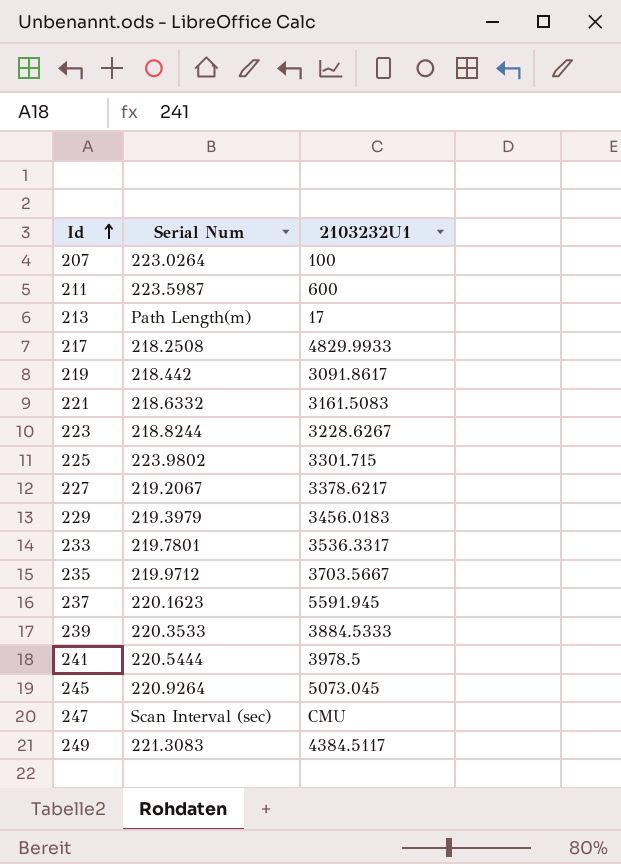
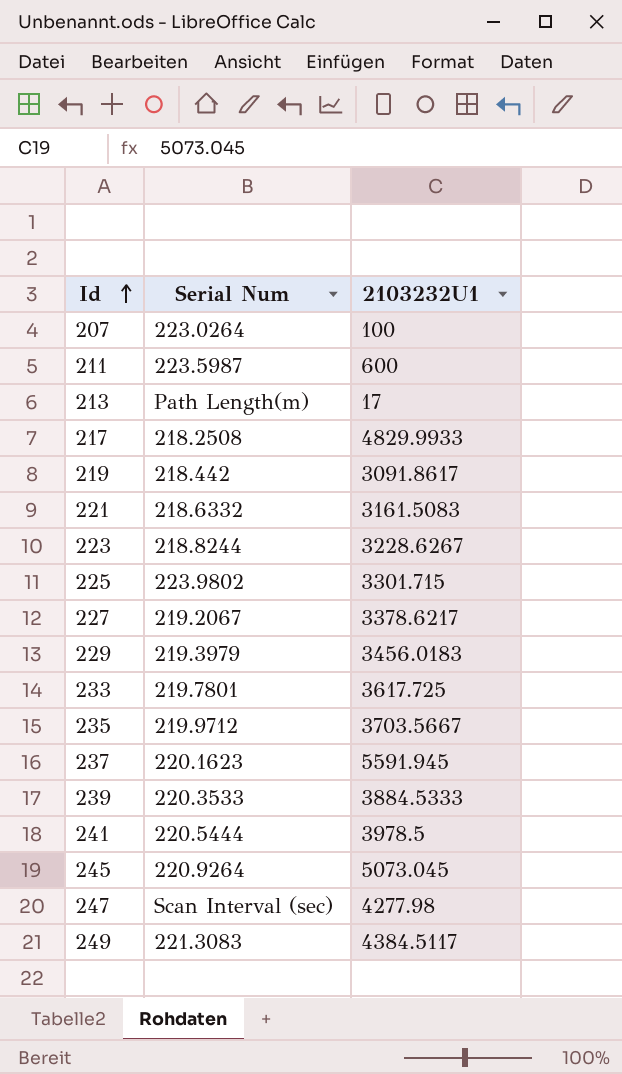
233 | 2103232U1: 3536.3317 -> 3617.725
247 | 2103232U1: CMU -> 4277.98

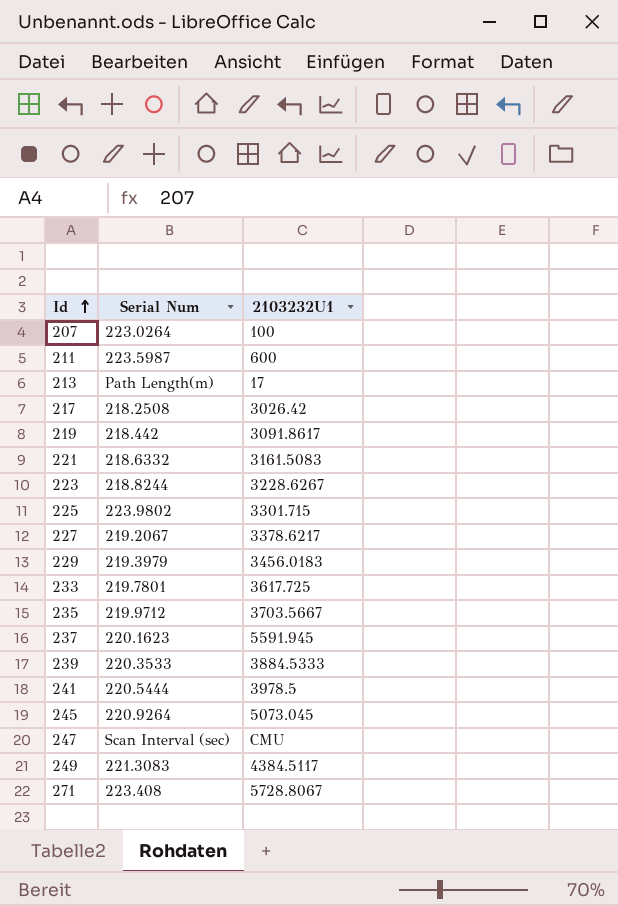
217 | 2103232U1: 4829.9933 -> 3026.42
247 | 2103232U1: 4277.98 -> CMU
row 271: none -> 223.408 | 5728.8067

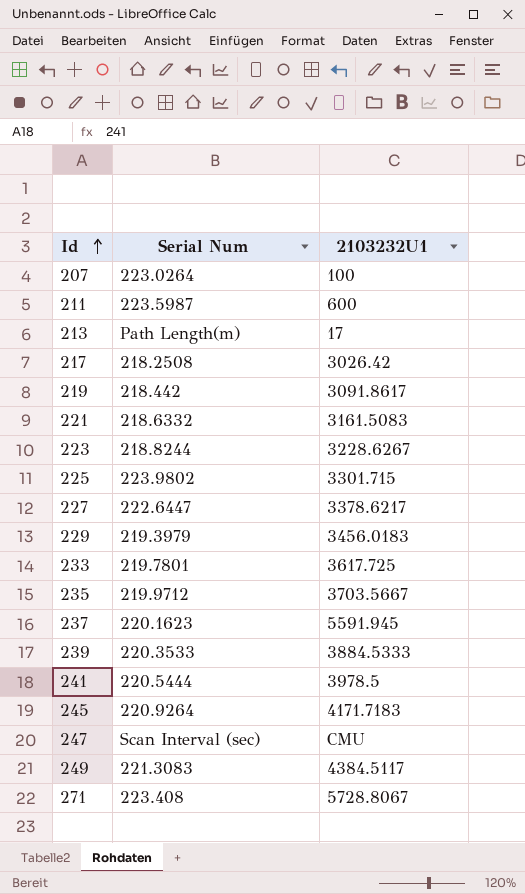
227 | Serial Num: 219.2067 -> 222.6447
245 | 2103232U1: 5073.045 -> 4171.7183

